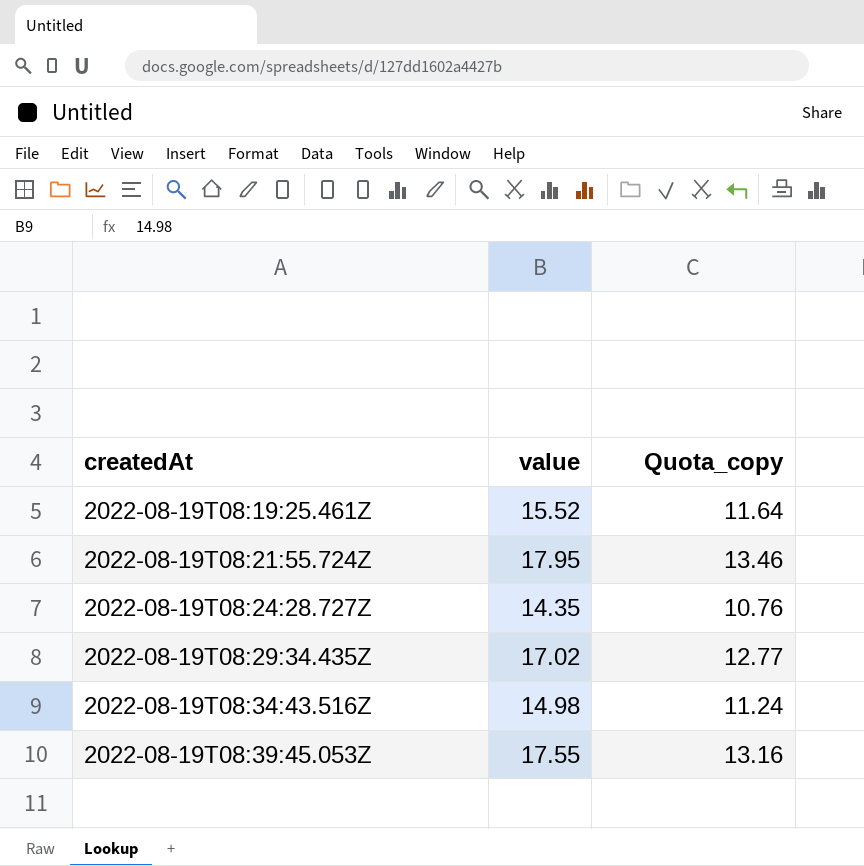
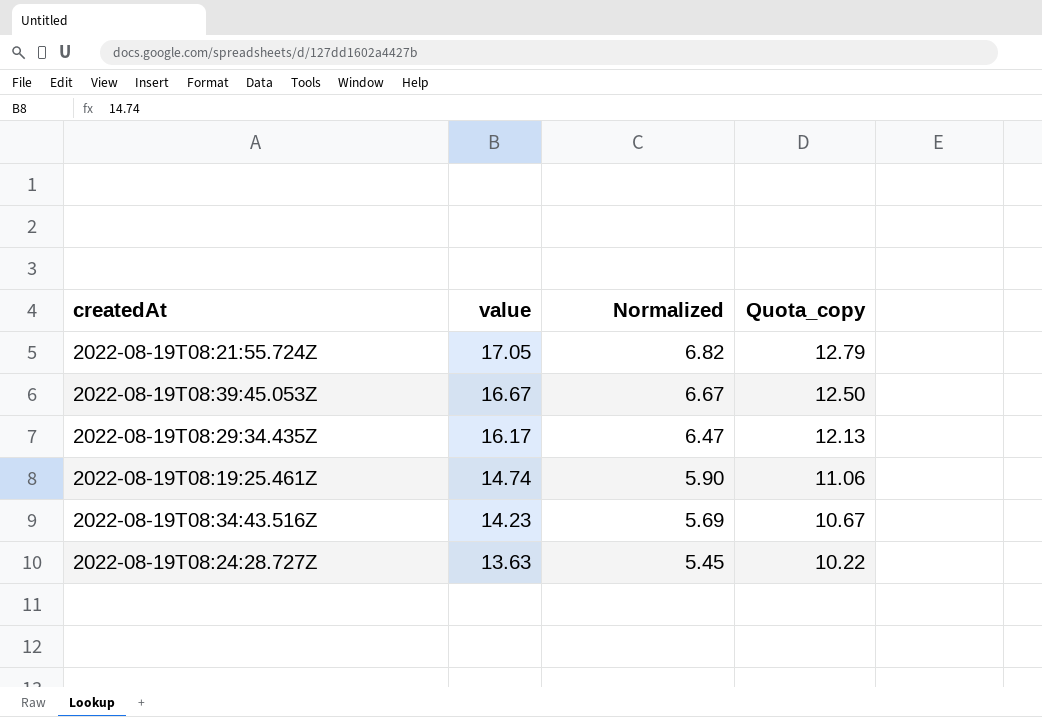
row order: createdAt ascending -> value descending
column Normalized | formula: none -> [value] * 0.4
2022-08-19T08:21:55.724Z | value: 17.95 -> 17.05
2022-08-19T08:21:55.724Z | Quota_copy: 13.46 -> 12.79
2022-08-19T08:39:45.053Z | value: 17.55 -> 16.67
2022-08-19T08:39:45.053Z | Quota_copy: 13.16 -> 12.50
2022-08-19T08:29:34.435Z | value: 17.02 -> 16.17
2022-08-19T08:29:34.435Z | Quota_copy: 12.77 -> 12.13
2022-08-19T08:19:25.461Z | value: 15.52 -> 14.74
2022-08-19T08:19:25.461Z | Quota_copy: 11.64 -> 11.06
2022-08-19T08:34:43.516Z | value: 14.98 -> 14.23
2022-08-19T08:34:43.516Z | Quota_copy: 11.24 -> 10.67
2022-08-19T08:24:28.727Z | value: 14.35 -> 13.63
2022-08-19T08:24:28.727Z | Quota_copy: 10.76 -> 10.22

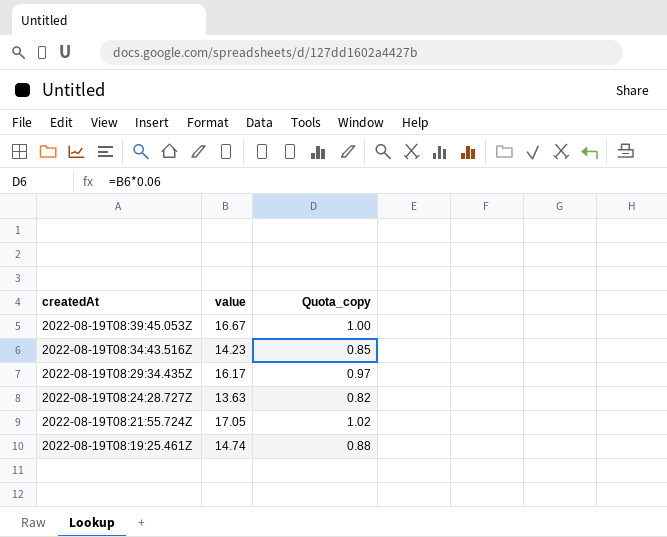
row order: value descending -> createdAt descending
column Normalized | formula: [value] * 0.4 -> none
column Quota_copy | formula: [value] * 0.75 -> [value] * 0.06

